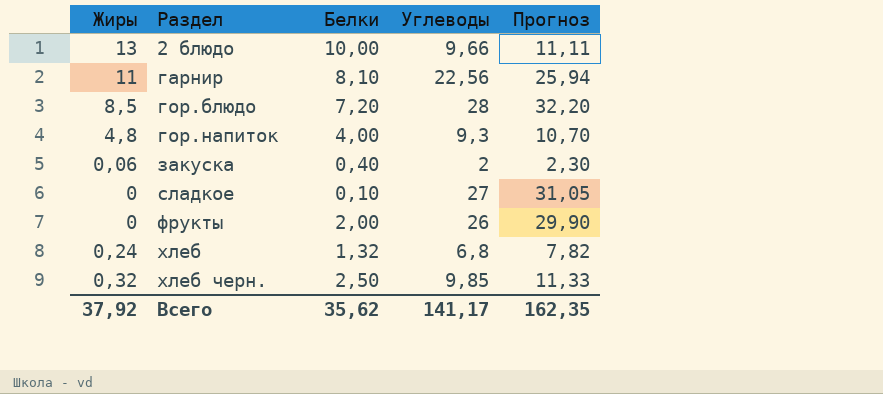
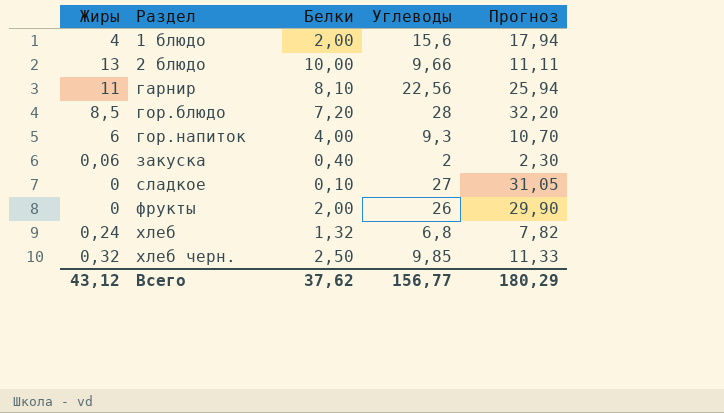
row 1 блюдо: none -> 4 | 2,00 | 15,6 | 17,94
гор.напиток | Жиры: 4,8 -> 6
Всего | Жиры: 37,92 -> 43,12
Всего | Белки: 35,62 -> 37,62
Всего | Углеводы: 141,17 -> 156,77
Всего | Прогноз: 162,35 -> 180,29

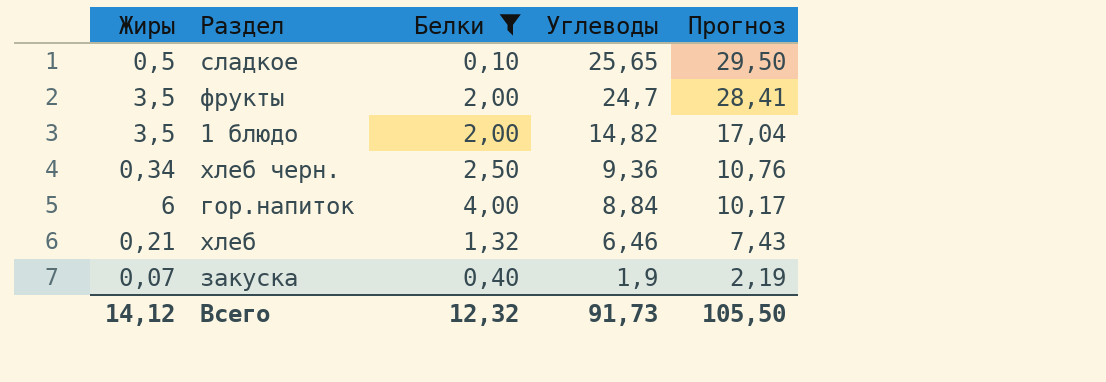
filter: none -> Белки <= 4,00
row order: Раздел ascending -> Углеводы descending
сладкое | Жиры: 0 -> 0,5
сладкое | Углеводы: 27 -> 25,65
сладкое | Прогноз: 31,05 -> 29,50
фрукты | Жиры: 0 -> 3,5
фрукты | Углеводы: 26 -> 24,7
фрукты | Прогноз: 29,90 -> 28,41
1 блюдо | Жиры: 4 -> 3,5
1 блюдо | Углеводы: 15,6 -> 14,82
1 блюдо | Прогноз: 17,94 -> 17,04
хлеб черн. | Жиры: 0,32 -> 0,34
хлеб черн. | Углеводы: 9,85 -> 9,36
хлеб черн. | Прогноз: 11,33 -> 10,76
гор.напиток | Углеводы: 9,3 -> 8,84
гор.напиток | Прогноз: 10,70 -> 10,17
хлеб | Жиры: 0,24 -> 0,21
хлеб | Углеводы: 6,8 -> 6,46
хлеб | Прогноз: 7,82 -> 7,43
закуска | Жиры: 0,06 -> 0,07
закуска | Углеводы: 2 -> 1,9
закуска | Прогноз: 2,30 -> 2,19
Всего | Жиры: 43,12 -> 14,12
Всего | Белки: 37,62 -> 12,32
Всего | Углеводы: 156,77 -> 91,73
Всего | Прогноз: 180,29 -> 105,50

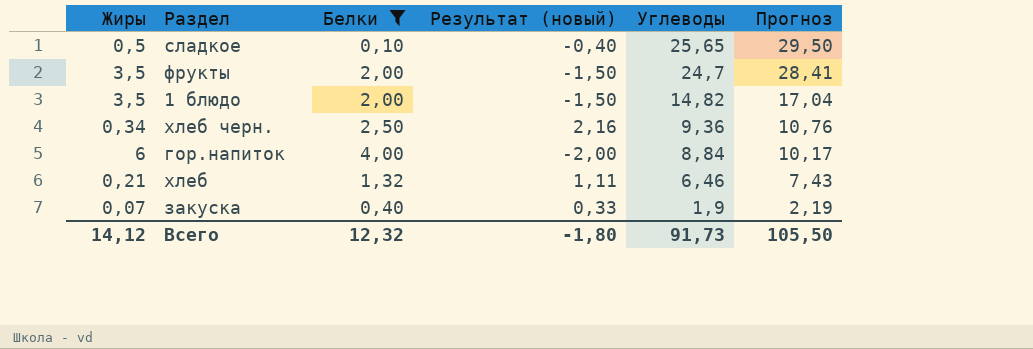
column Результат (новый) | formula: none -> [Белки] - [Жиры]

